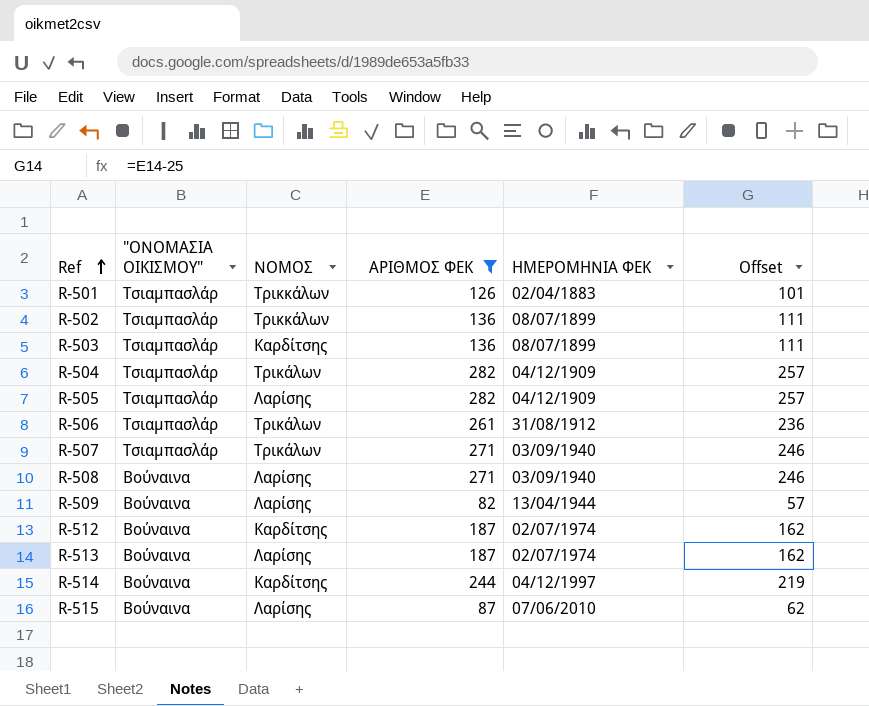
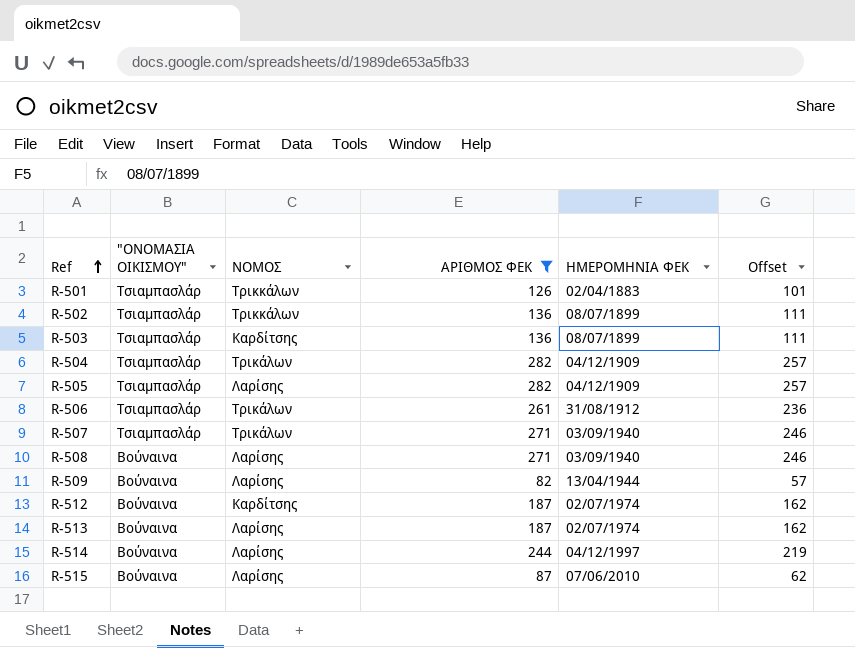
R-514 | ΝΟΜΟΣ: Καρδίτσης -> Λαρίσης

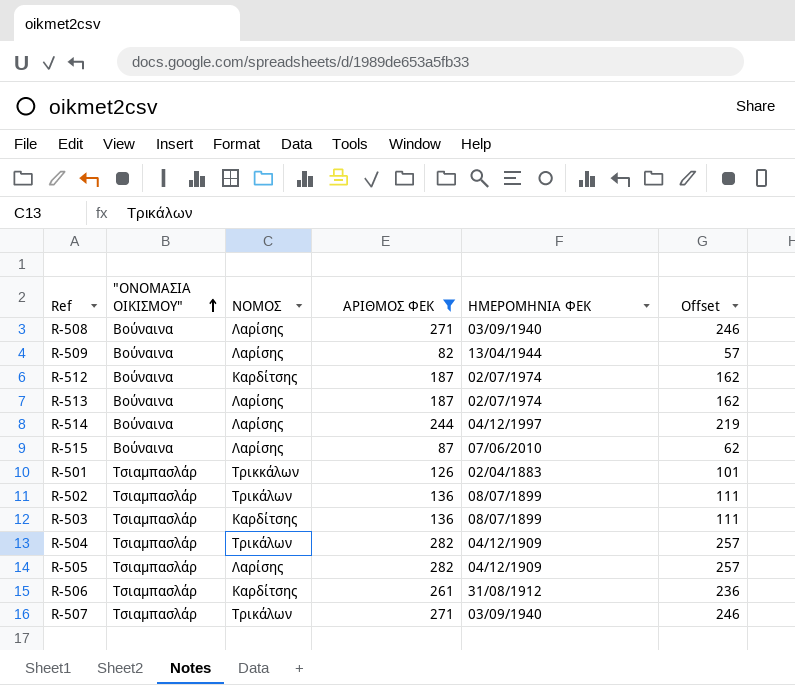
row order: Ref ascending -> "ΟΝΟΜΑΣΙΑ ΟΙΚΙΣΜΟΥ" ascending
R-502 | ΝΟΜΟΣ: Τρικκάλων -> Τρικάλων
R-506 | ΝΟΜΟΣ: Τρικάλων -> Καρδίτσης

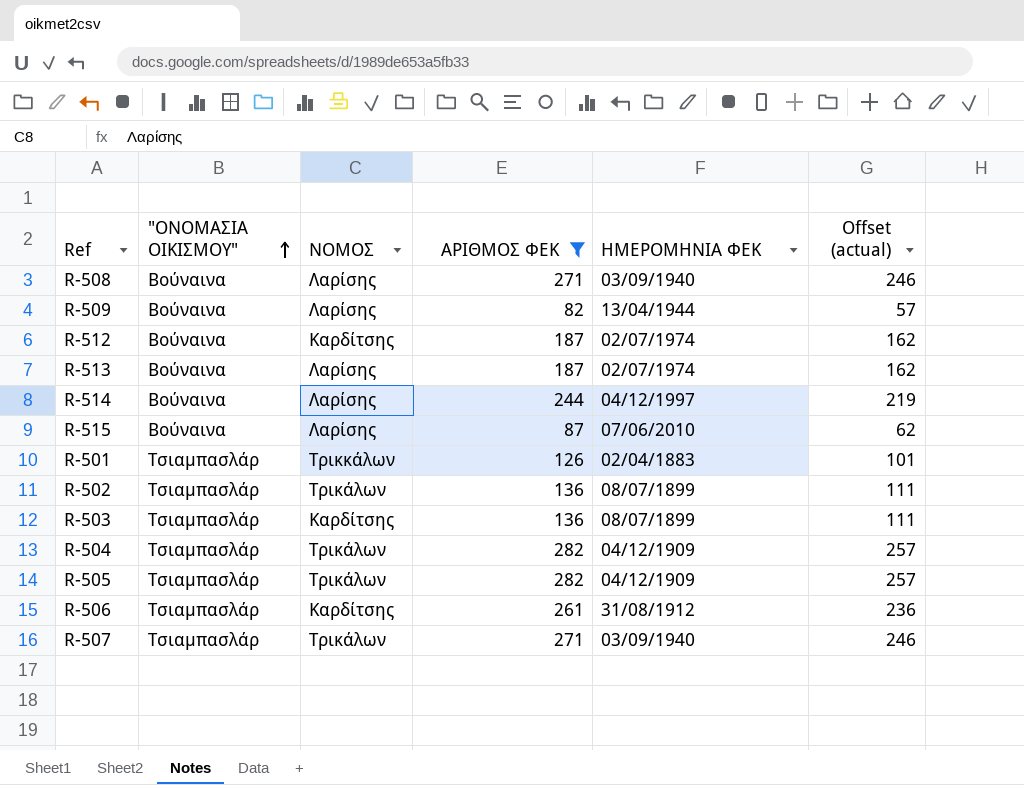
column name: Offset -> Offset (actual)
R-505 | ΝΟΜΟΣ: Λαρίσης -> Τρικάλων

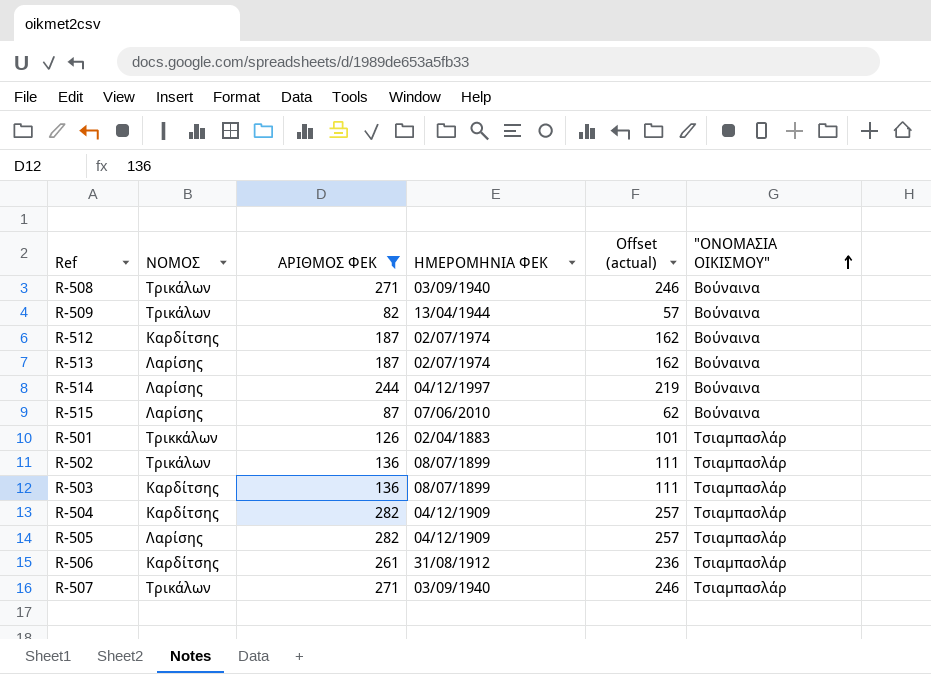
column "ΟΝΟΜΑΣΙΑ ΟΙΚΙΣΜΟΥ" | position: 2 -> 6
R-508 | ΝΟΜΟΣ: Λαρίσης -> Τρικάλων
R-509 | ΝΟΜΟΣ: Λαρίσης -> Τρικάλων
R-504 | ΝΟΜΟΣ: Τρικάλων -> Καρδίτσης
R-505 | ΝΟΜΟΣ: Τρικάλων -> Λαρίσης

